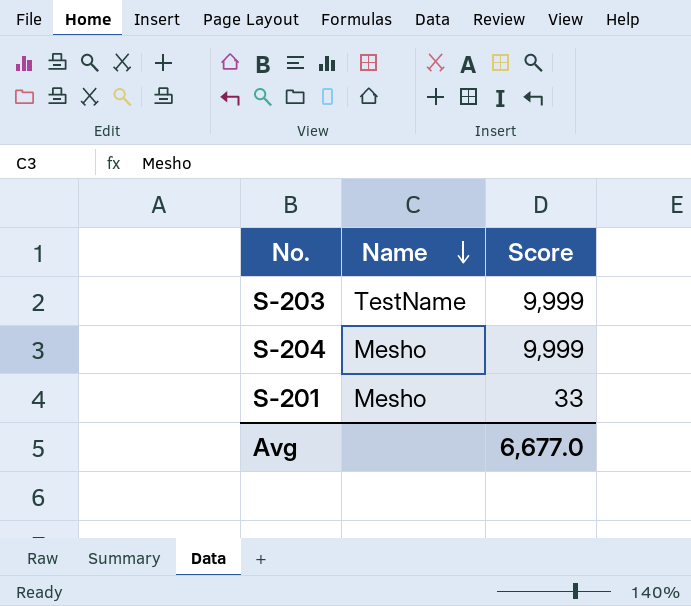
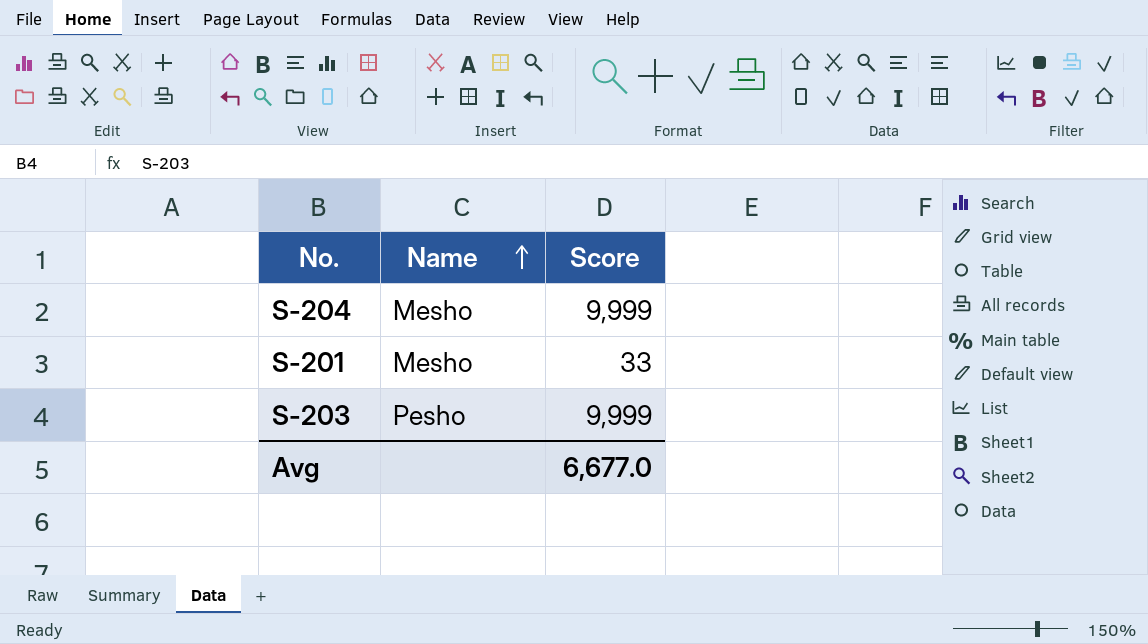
row order: Name descending -> Name ascending
S-203 | Name: TestName -> Pesho

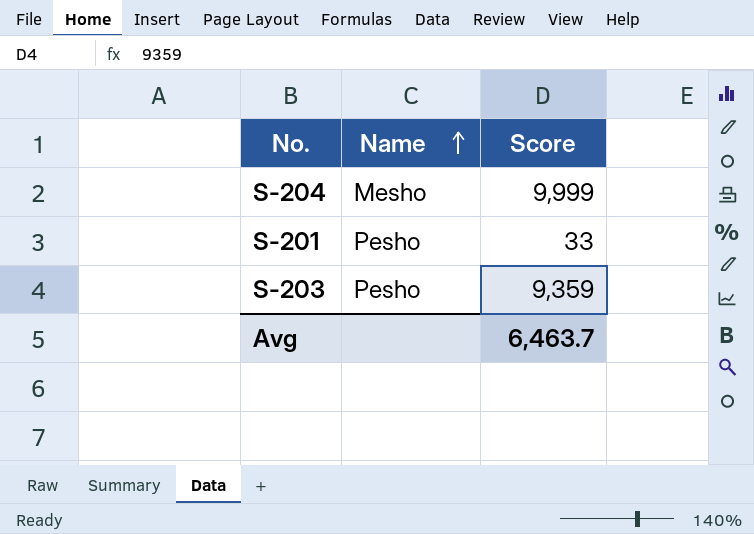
S-201 | Name: Mesho -> Pesho
S-203 | Score: 9,999 -> 9,359
Avg | Score: 6,677.0 -> 6,463.7

